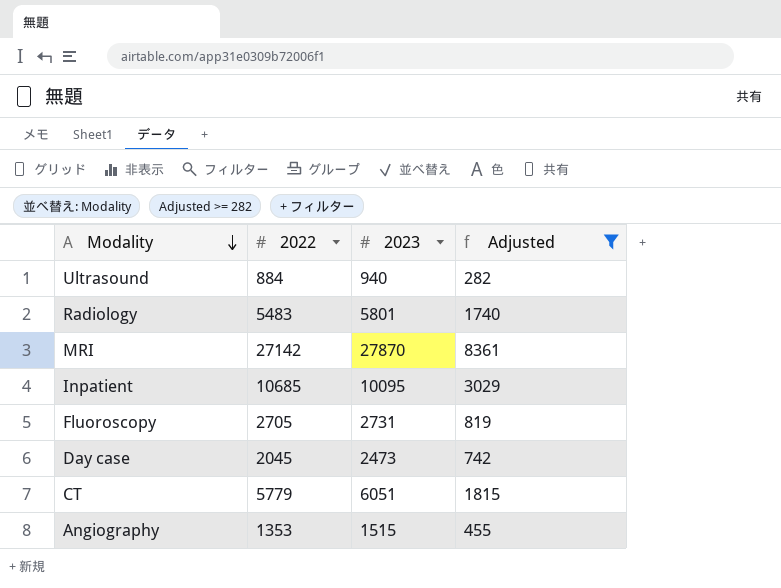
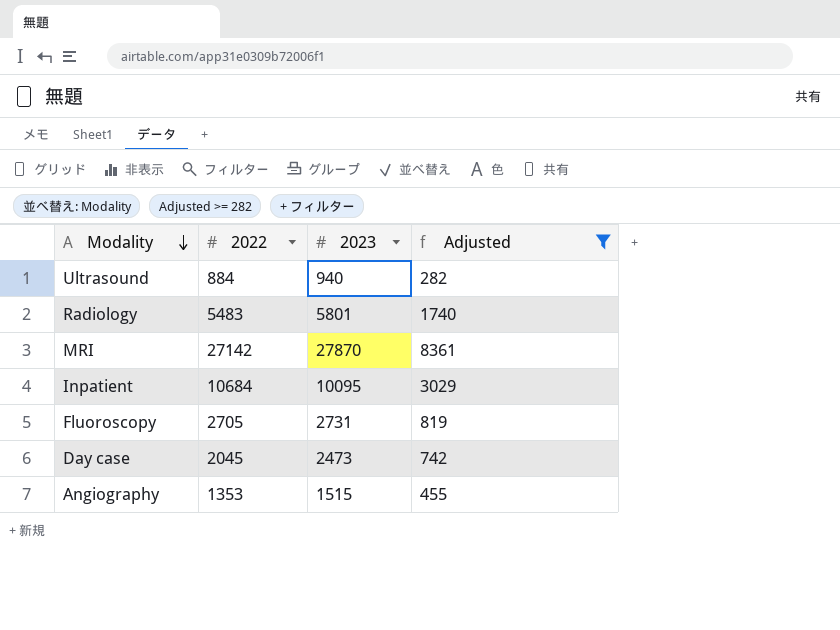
row CT: 5779 | 6051 | 1815 -> none
Inpatient | 2022: 10685 -> 10684

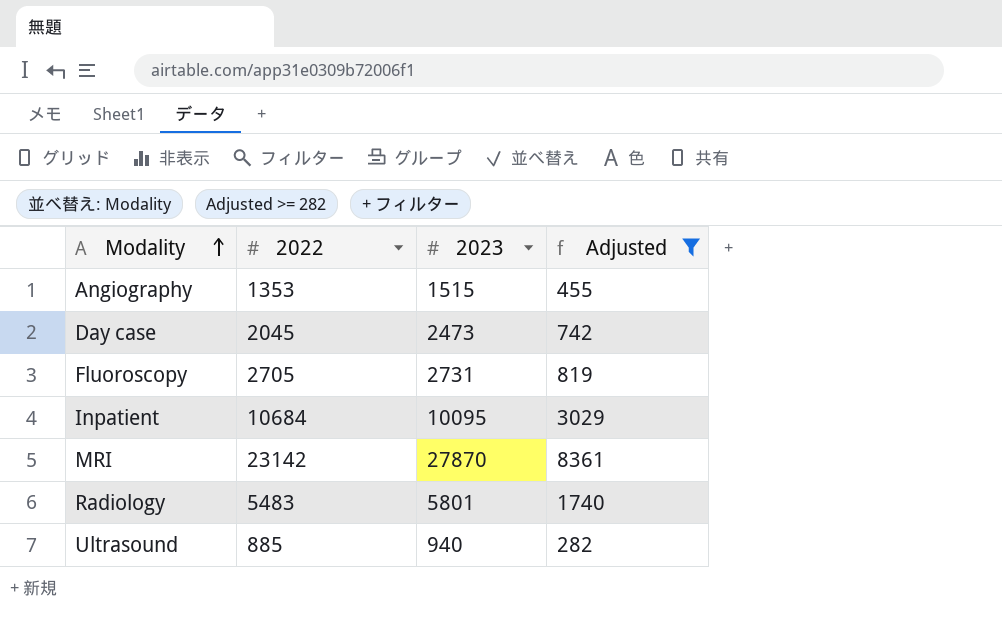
row order: Modality descending -> Modality ascending
MRI | 2022: 27142 -> 23142
Ultrasound | 2022: 884 -> 885

